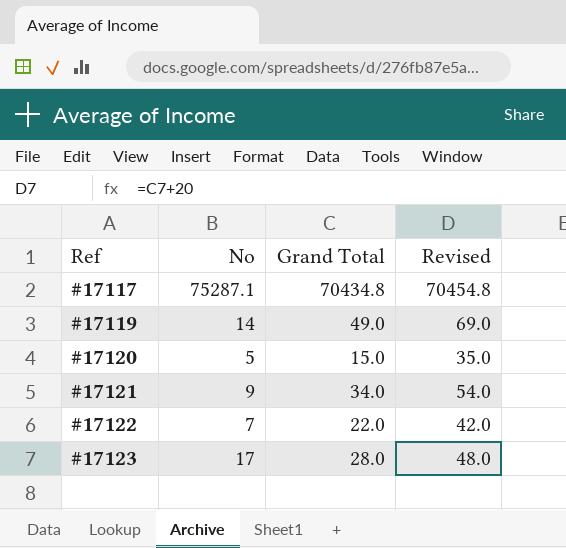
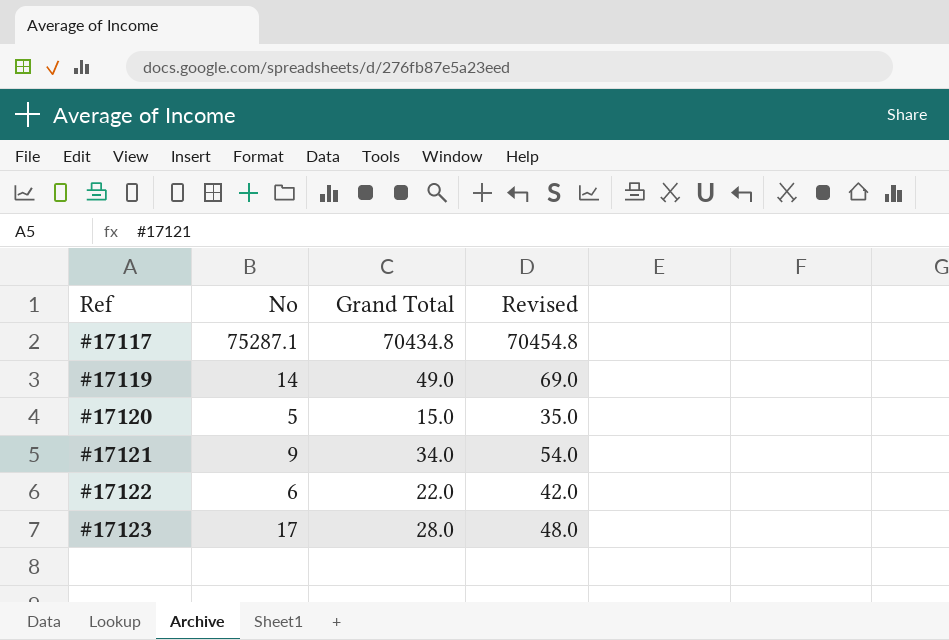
#17122 | No: 7 -> 6

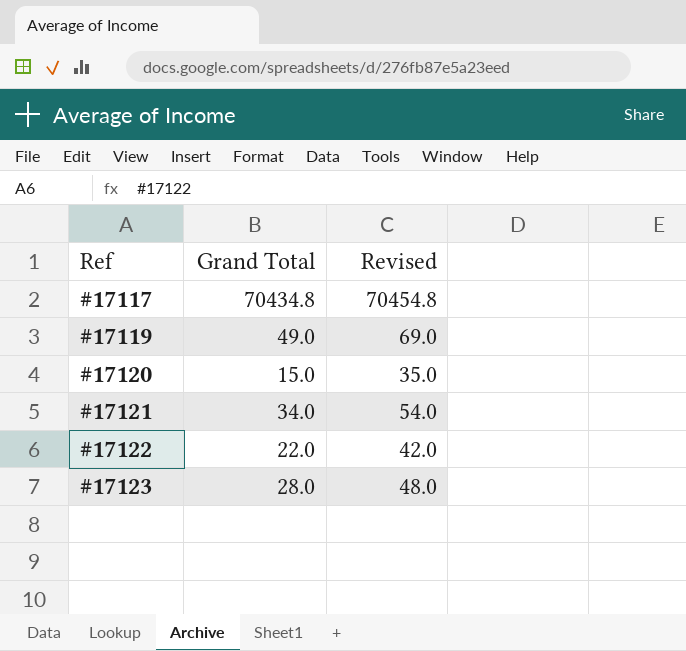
column No | position: 2 -> none

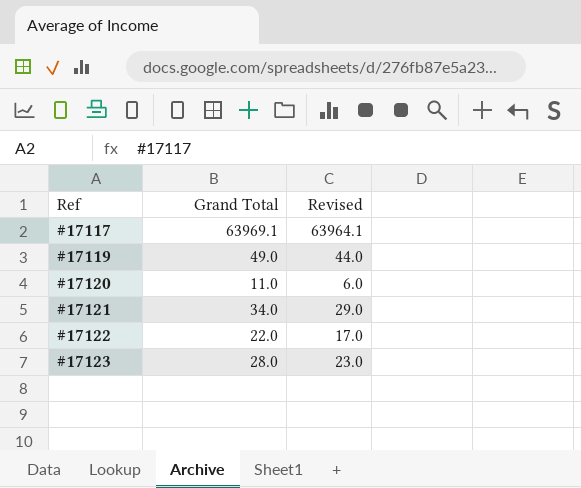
column Revised | formula: [Grand Total] + 20 -> [Grand Total] - 5
#17117 | Grand Total: 70434.8 -> 63969.1
#17120 | Grand Total: 15.0 -> 11.0

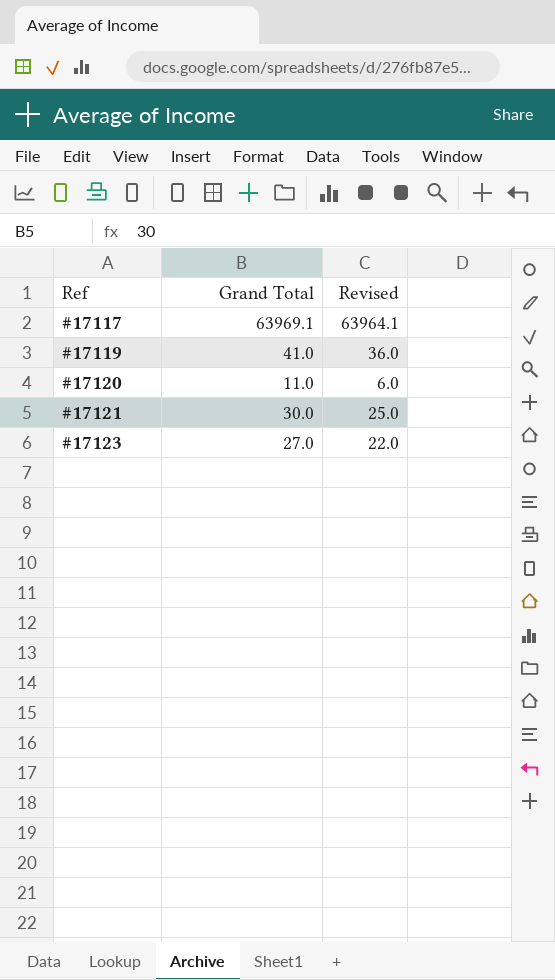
row #17122: 22.0 | 17.0 -> none
#17119 | Grand Total: 49.0 -> 41.0
#17119 | Revised: 44.0 -> 36.0
#17121 | Grand Total: 34.0 -> 30.0
#17121 | Revised: 29.0 -> 25.0
#17123 | Grand Total: 28.0 -> 27.0
#17123 | Revised: 23.0 -> 22.0

